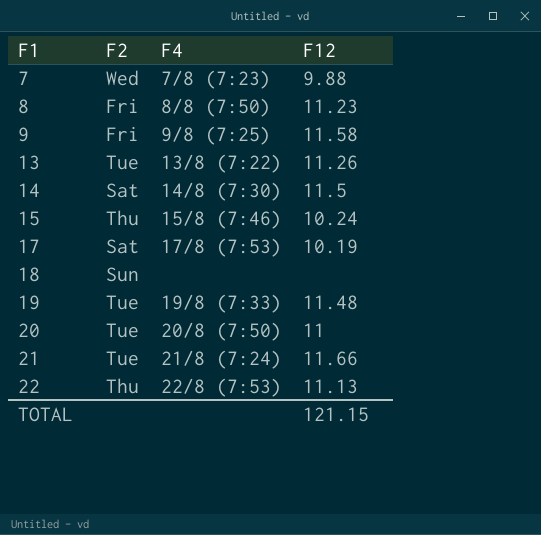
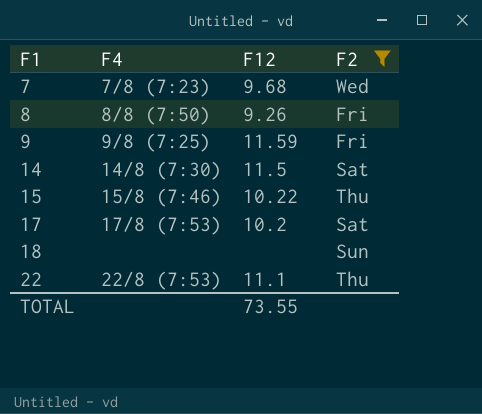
filter: none -> F2 != Tue
column F2 | position: 2 -> 4
7 | F12: 9.88 -> 9.68
8 | F12: 11.23 -> 9.26
9 | F12: 11.58 -> 11.59
15 | F12: 10.24 -> 10.22
17 | F12: 10.19 -> 10.2
22 | F12: 11.13 -> 11.1
TOTAL | F12: 121.15 -> 73.55

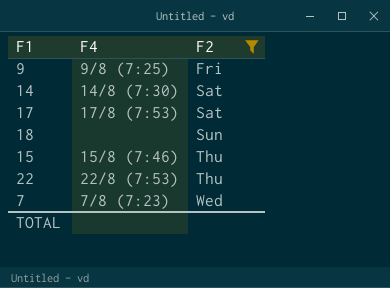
row order: F1 ascending -> F2 ascending
column F12 | position: 3 -> none
row 8: 8/8 (7:50) | 9.26 | Fri -> none

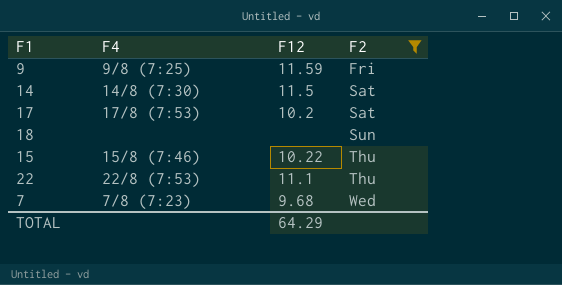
column F12 | position: none -> 3

